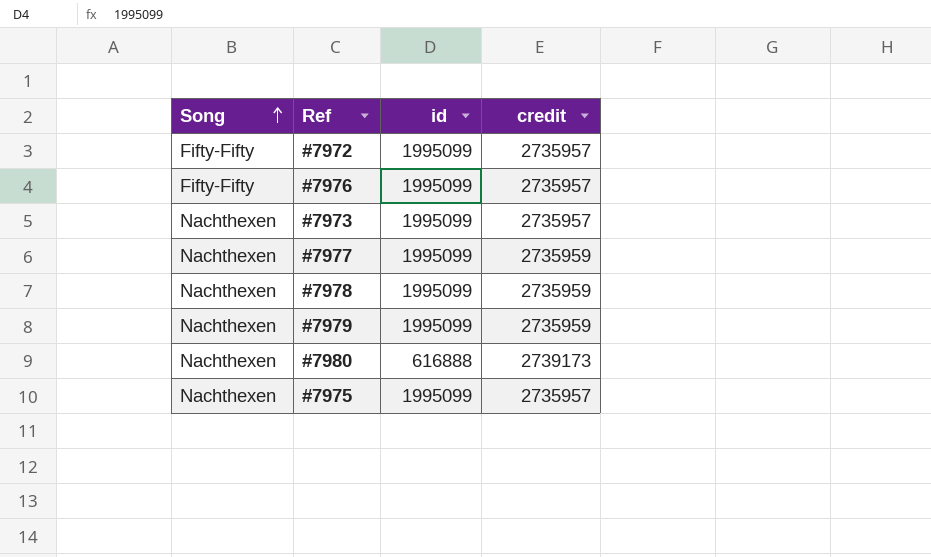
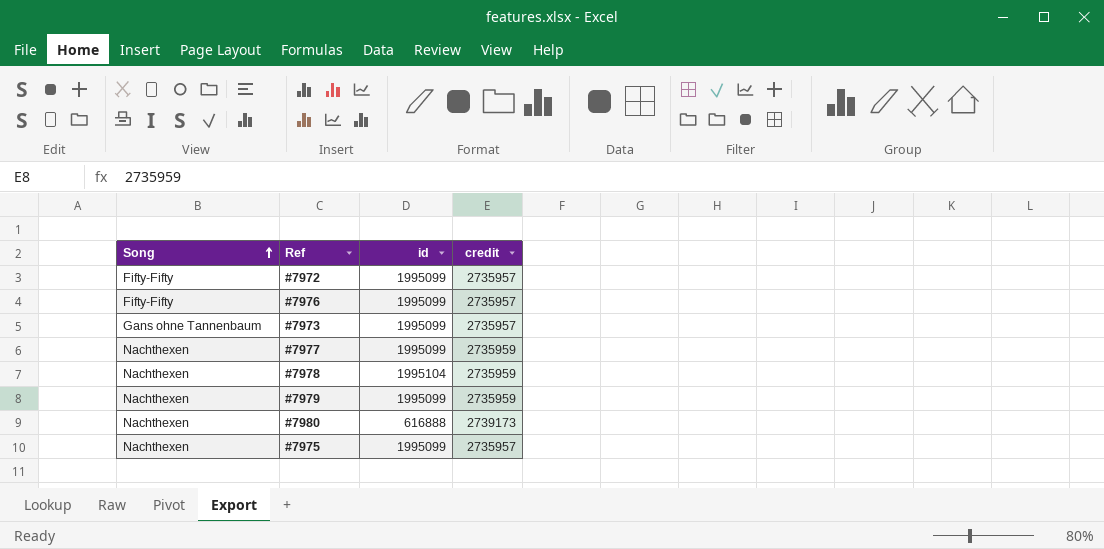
#7973 | Song: Nachthexen -> Gans ohne Tannenbaum
#7978 | id: 1995099 -> 1995104

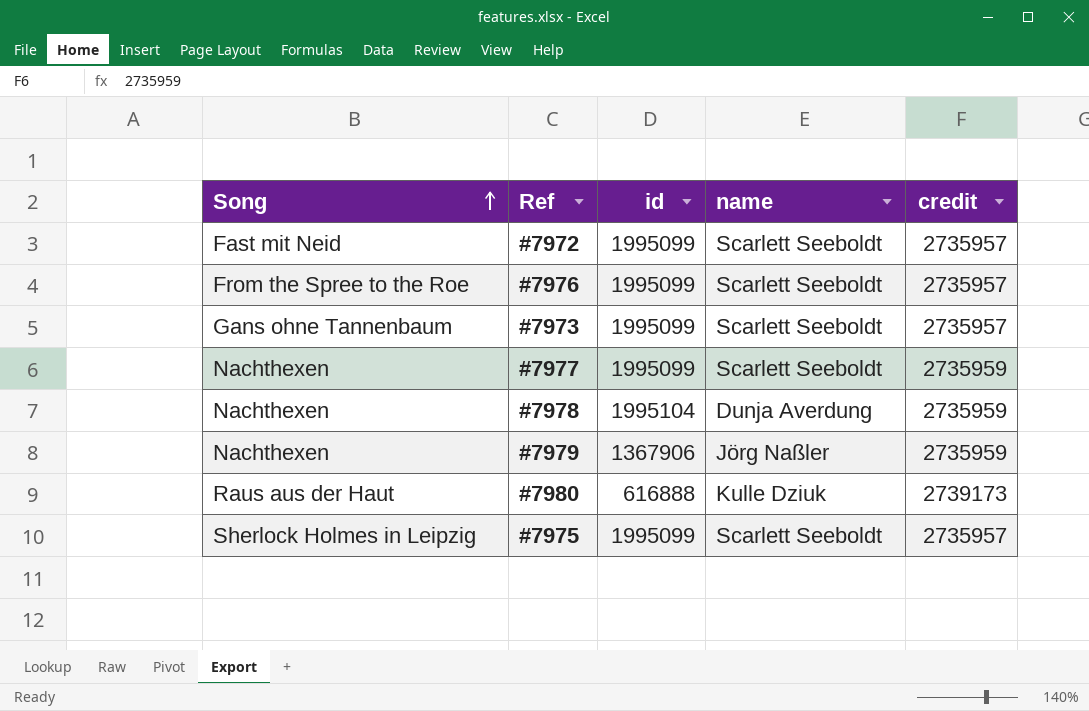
column name | position: none -> 4
#7972 | Song: Fifty-Fifty -> Fast mit Neid
#7976 | Song: Fifty-Fifty -> From the Spree to the Roe
#7979 | id: 1995099 -> 1367906
#7980 | Song: Nachthexen -> Raus aus der Haut
#7975 | Song: Nachthexen -> Sherlock Holmes in Leipzig

